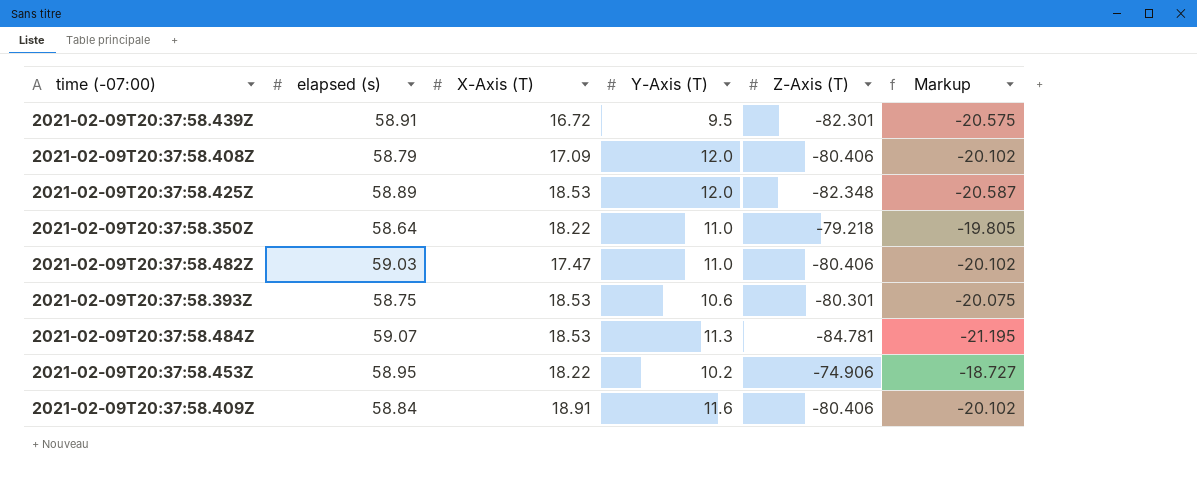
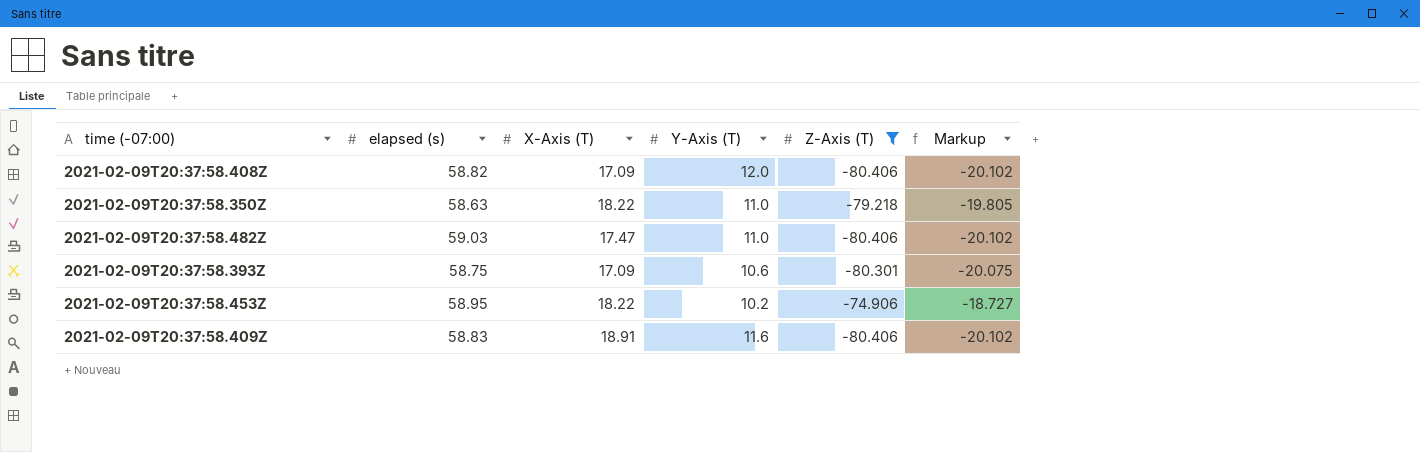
filter: none -> Z-Axis (T) >= -80.406
2021-02-09T20:37:58.408Z | elapsed (s): 58.79 -> 58.82
2021-02-09T20:37:58.350Z | elapsed (s): 58.64 -> 58.63
2021-02-09T20:37:58.393Z | X-Axis (T): 18.53 -> 17.09
2021-02-09T20:37:58.409Z | elapsed (s): 58.84 -> 58.83

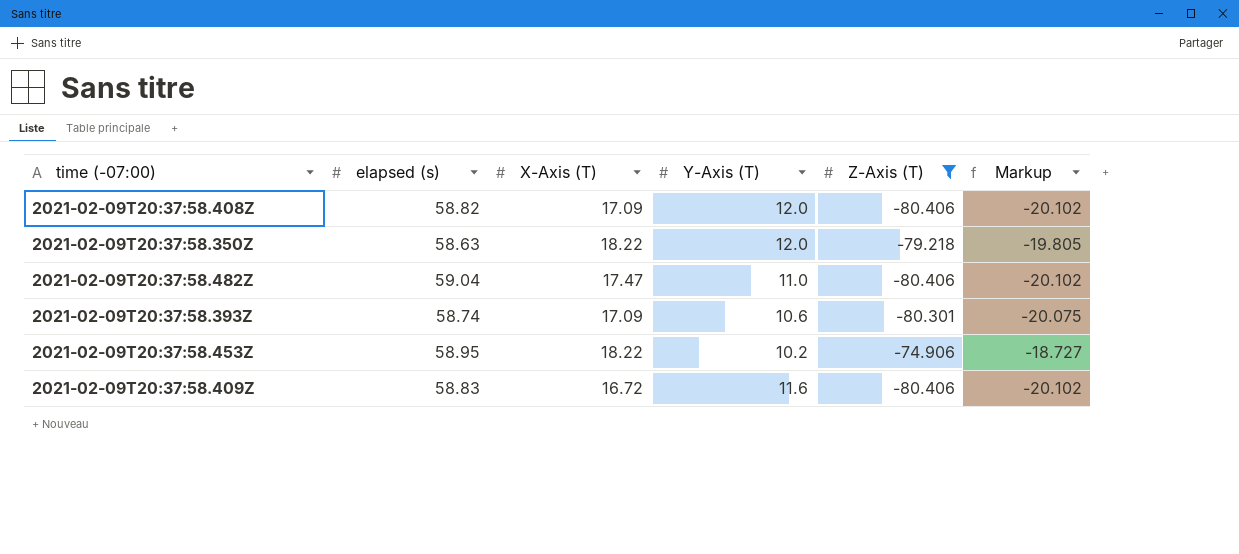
2021-02-09T20:37:58.350Z | Y-Axis (T): 11.0 -> 12.0
2021-02-09T20:37:58.482Z | elapsed (s): 59.03 -> 59.04
2021-02-09T20:37:58.393Z | elapsed (s): 58.75 -> 58.74
2021-02-09T20:37:58.409Z | X-Axis (T): 18.91 -> 16.72

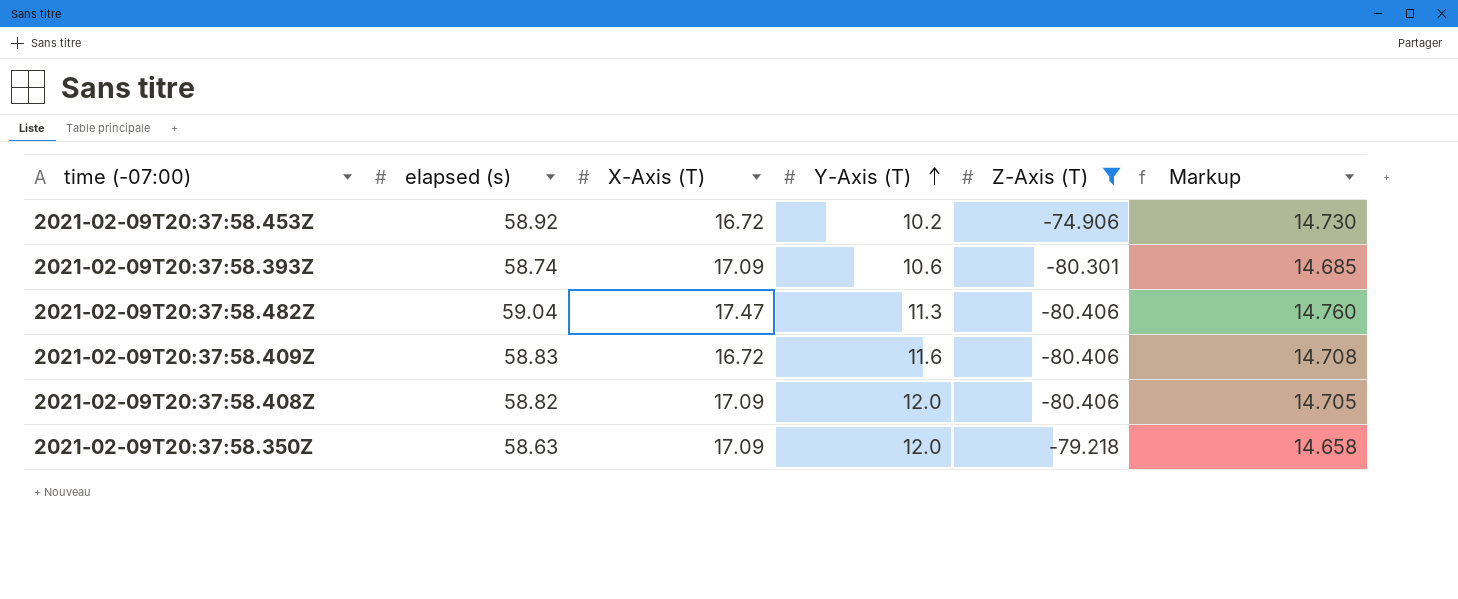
row order: none -> Y-Axis (T) ascending
column Markup | formula: [Z-Axis (T)] * 0.25 -> [elapsed (s)] * 0.25
2021-02-09T20:37:58.453Z | elapsed (s): 58.95 -> 58.92
2021-02-09T20:37:58.453Z | X-Axis (T): 18.22 -> 16.72
2021-02-09T20:37:58.482Z | Y-Axis (T): 11.0 -> 11.3
2021-02-09T20:37:58.350Z | X-Axis (T): 18.22 -> 17.09

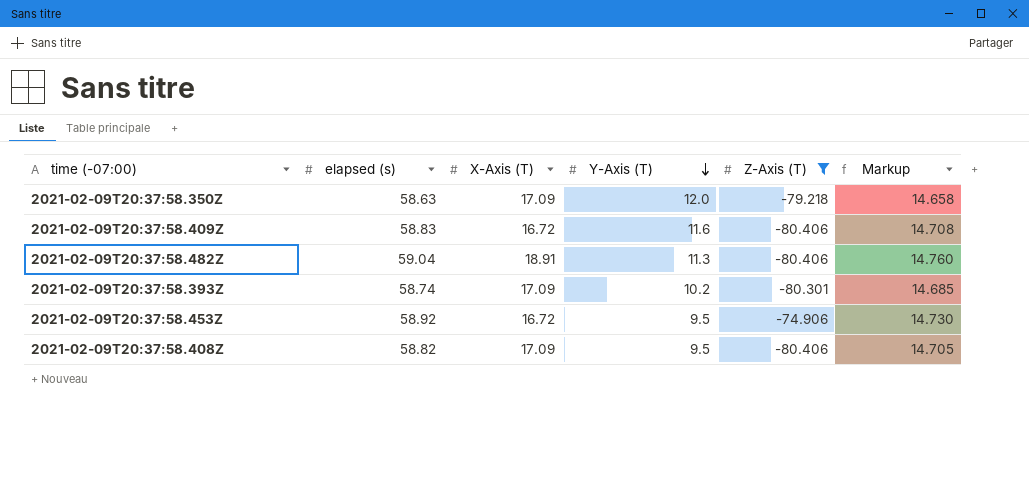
row order: Y-Axis (T) ascending -> Y-Axis (T) descending
2021-02-09T20:37:58.482Z | X-Axis (T): 17.47 -> 18.91
2021-02-09T20:37:58.393Z | Y-Axis (T): 10.6 -> 10.2
2021-02-09T20:37:58.453Z | Y-Axis (T): 10.2 -> 9.5
2021-02-09T20:37:58.408Z | Y-Axis (T): 12.0 -> 9.5

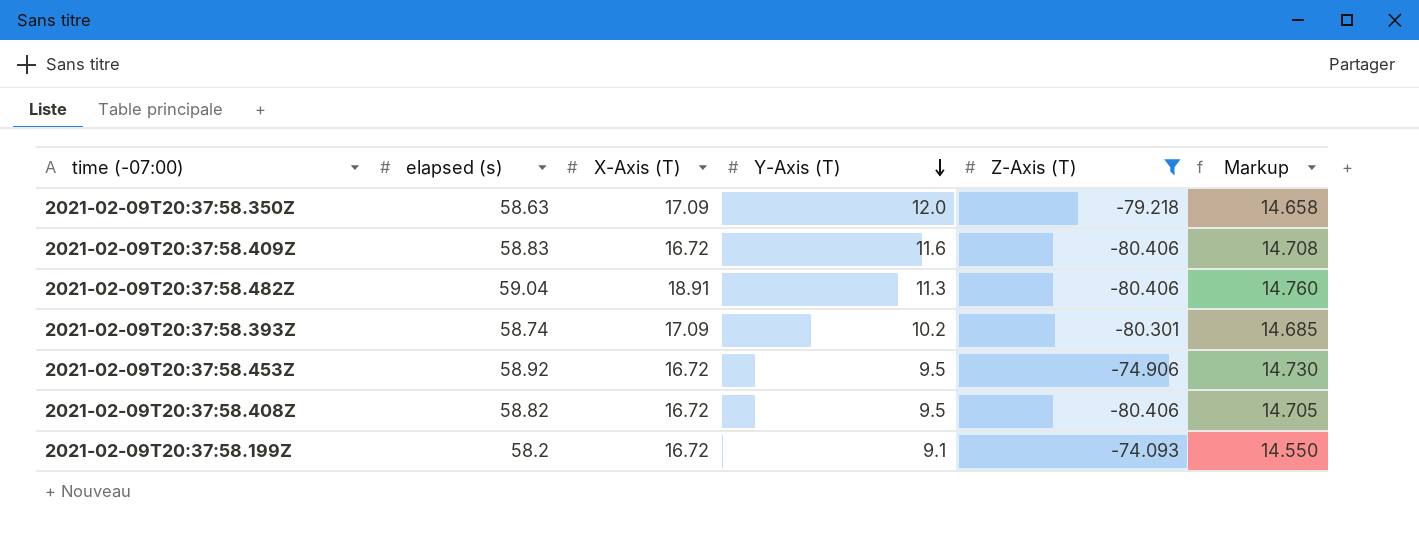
2021-02-09T20:37:58.408Z | X-Axis (T): 17.09 -> 16.72
row 2021-02-09T20:37:58.199Z: none -> 58.2 | 16.72 | 9.1 | -74.093 | 14.550

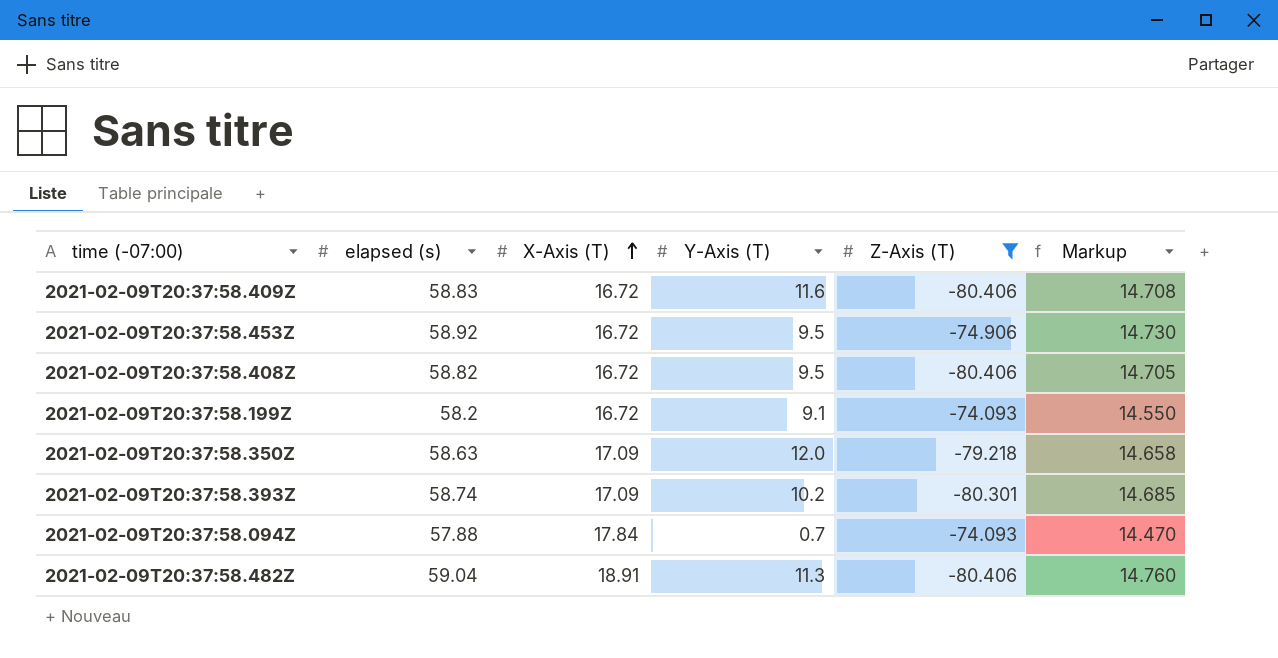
row order: Y-Axis (T) descending -> X-Axis (T) ascending
row 2021-02-09T20:37:58.094Z: none -> 57.88 | 17.84 | 0.7 | -74.093 | 14.470

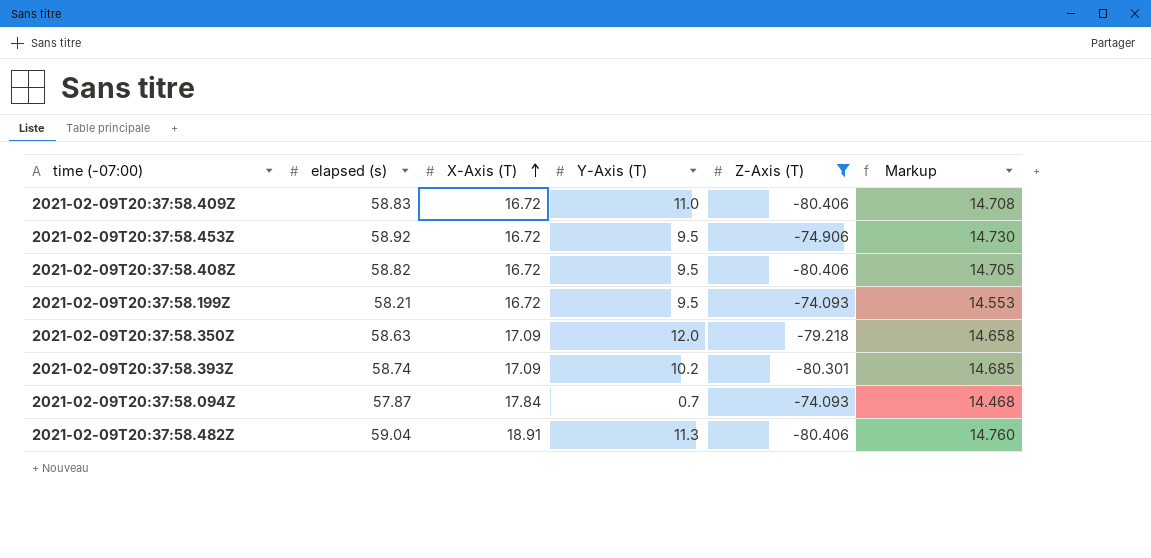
2021-02-09T20:37:58.409Z | Y-Axis (T): 11.6 -> 11.0
2021-02-09T20:37:58.199Z | elapsed (s): 58.2 -> 58.21
2021-02-09T20:37:58.199Z | Y-Axis (T): 9.1 -> 9.5
2021-02-09T20:37:58.199Z | Markup: 14.550 -> 14.553
2021-02-09T20:37:58.094Z | elapsed (s): 57.88 -> 57.87
2021-02-09T20:37:58.094Z | Markup: 14.470 -> 14.468

